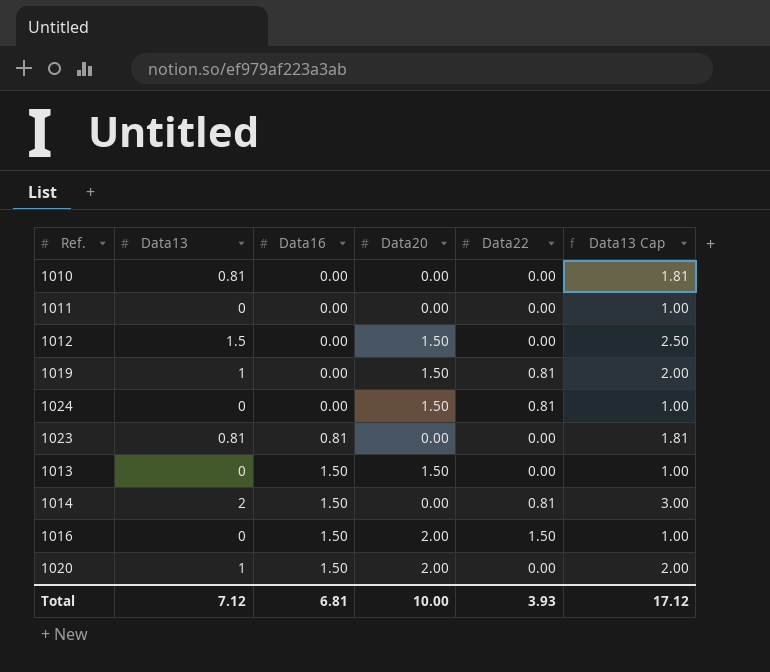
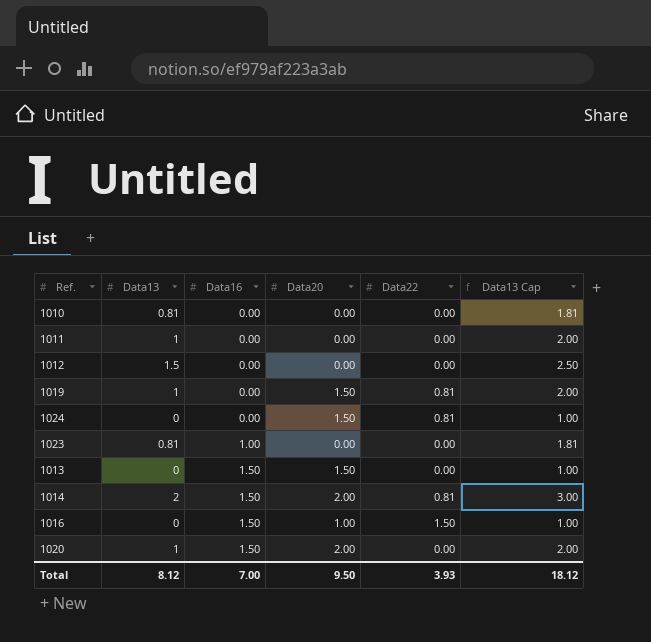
1011 | Data13: 0 -> 1
1011 | Data13 Cap: 1.00 -> 2.00
1012 | Data20: 1.50 -> 0.00
1023 | Data16: 0.81 -> 1.00
1014 | Data20: 0.00 -> 2.00
1016 | Data20: 2.00 -> 1.00
Total | Data13: 7.12 -> 8.12
Total | Data16: 6.81 -> 7.00
Total | Data20: 10.00 -> 9.50
Total | Data13 Cap: 17.12 -> 18.12

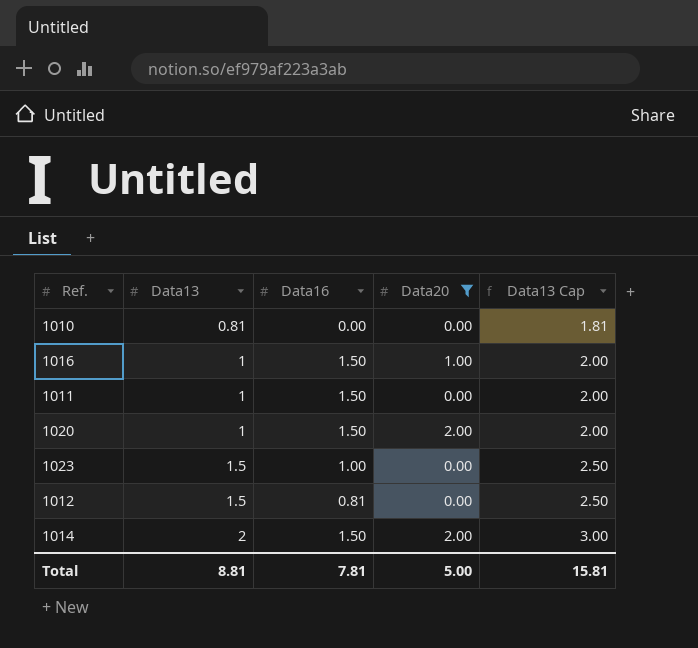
filter: none -> Data20 != 1.50
row order: Data16 ascending -> Data13 ascending
column Data22 | position: 5 -> none
1016 | Data13: 0 -> 1
1016 | Data13 Cap: 1.00 -> 2.00
1011 | Data16: 0.00 -> 1.50
1023 | Data13: 0.81 -> 1.5
1023 | Data13 Cap: 1.81 -> 2.50
1012 | Data16: 0.00 -> 0.81
Total | Data13: 8.12 -> 8.81
Total | Data16: 7.00 -> 7.81
Total | Data20: 9.50 -> 5.00
Total | Data13 Cap: 18.12 -> 15.81

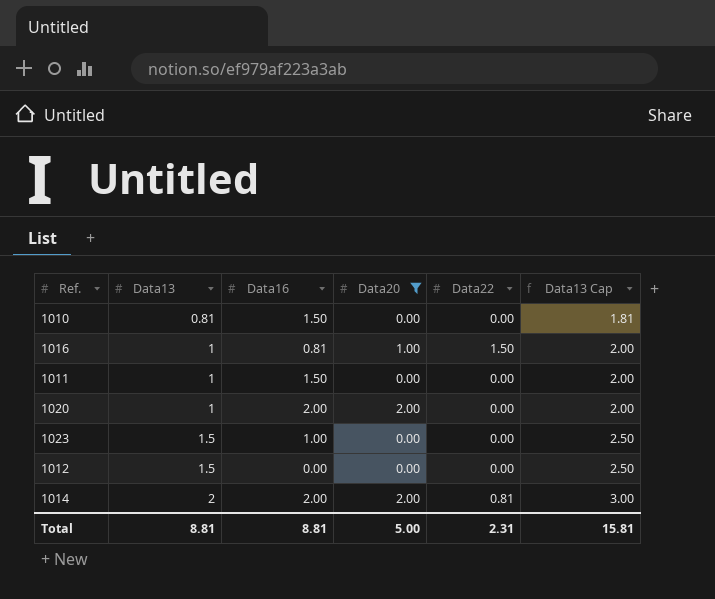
column Data22 | position: none -> 5
1010 | Data16: 0.00 -> 1.50
1016 | Data16: 1.50 -> 0.81
1020 | Data16: 1.50 -> 2.00
1012 | Data16: 0.81 -> 0.00
1014 | Data16: 1.50 -> 2.00
Total | Data16: 7.81 -> 8.81

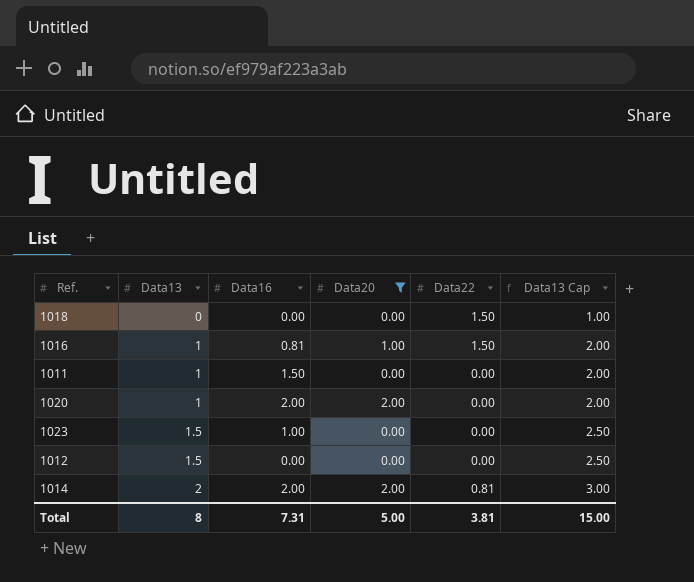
row 1010: 0.81 | 1.50 | 0.00 | 0.00 | 1.81 -> none
row 1018: none -> 0 | 0.00 | 0.00 | 1.50 | 1.00
Total | Data13: 8.81 -> 8
Total | Data16: 8.81 -> 7.31
Total | Data22: 2.31 -> 3.81
Total | Data13 Cap: 15.81 -> 15.00

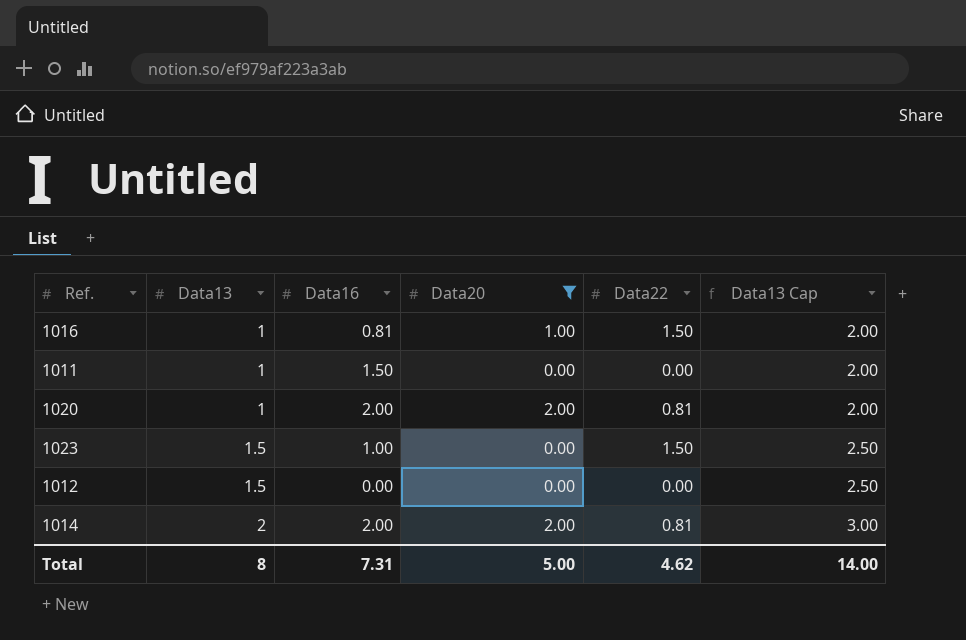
row 1018: 0 | 0.00 | 0.00 | 1.50 | 1.00 -> none
1020 | Data22: 0.00 -> 0.81
1023 | Data22: 0.00 -> 1.50
Total | Data22: 3.81 -> 4.62
Total | Data13 Cap: 15.00 -> 14.00

